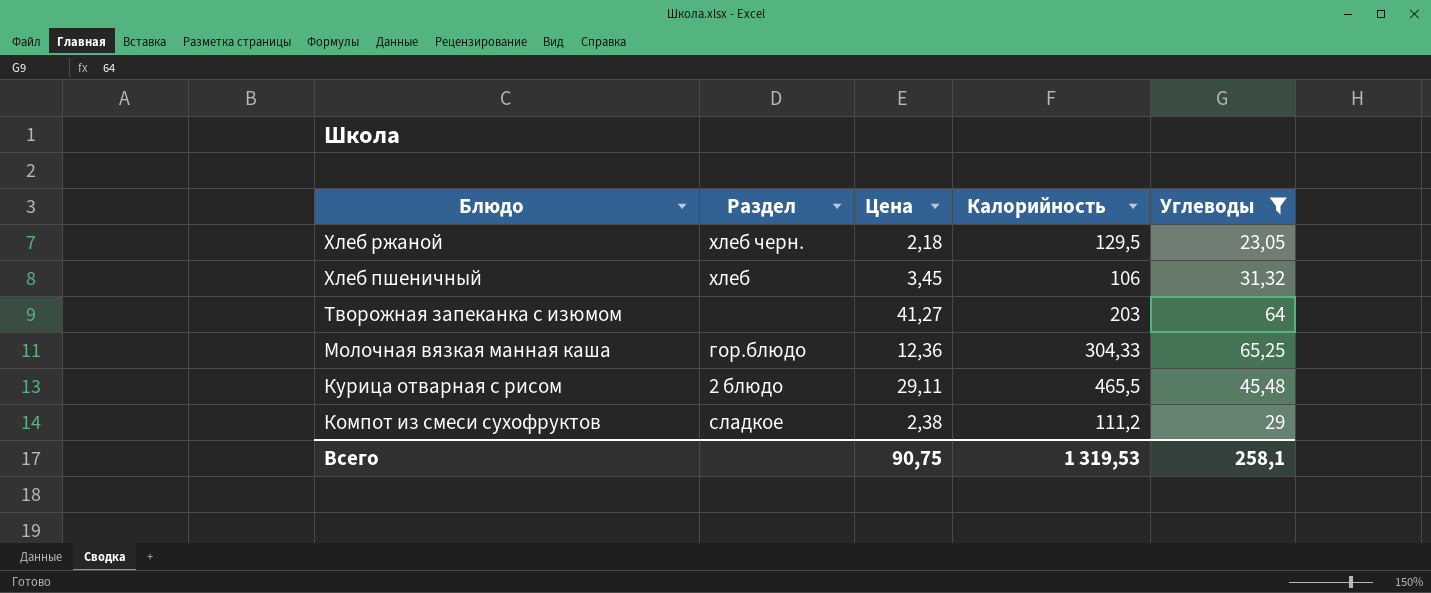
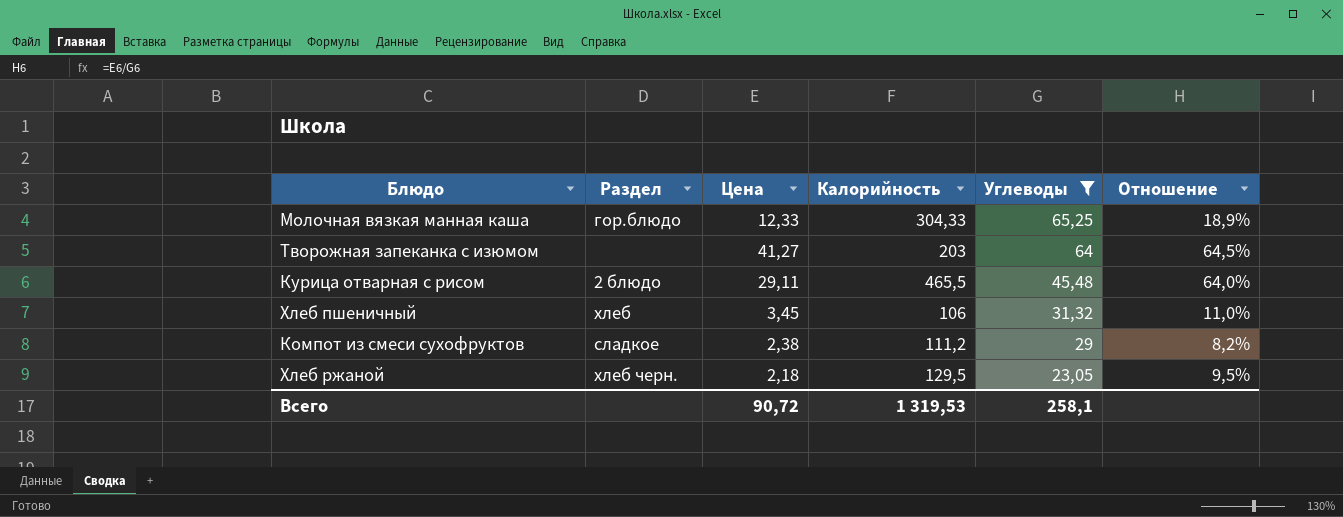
row order: Блюдо descending -> Углеводы descending
column Отношение | formula: none -> [Цена] / [Углеводы]
Молочная вязкая манная каша | Цена: 12,36 -> 12,33
Всего | Цена: 90,75 -> 90,72

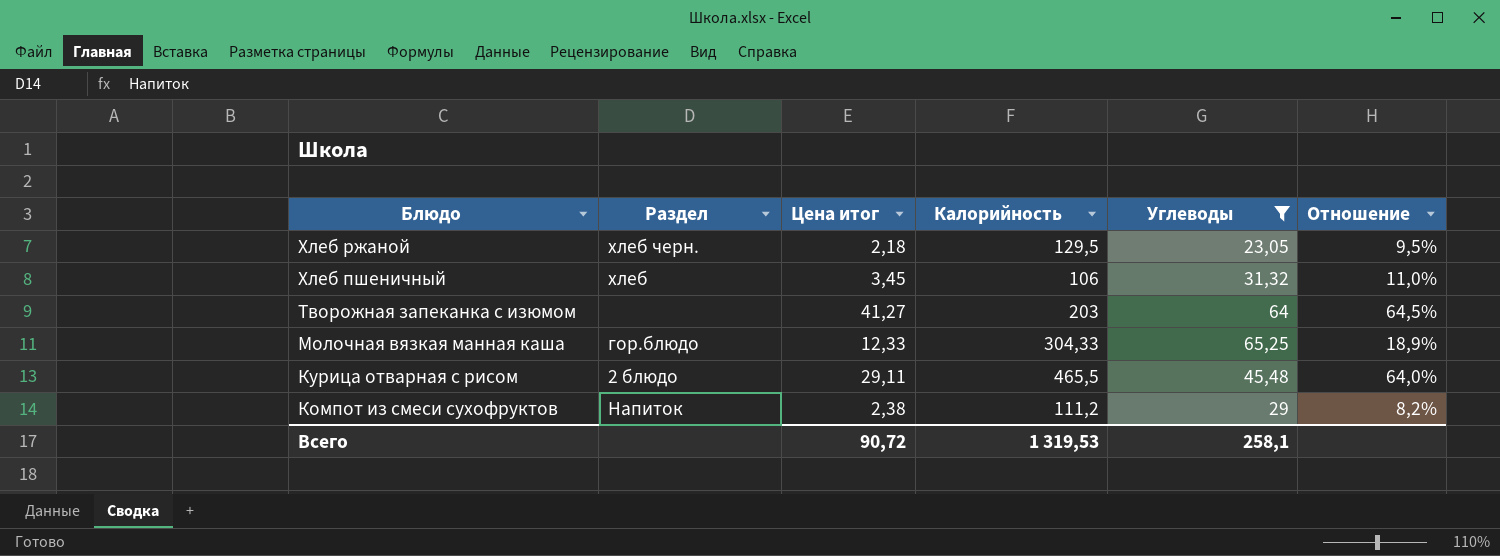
row order: Углеводы descending -> Блюдо descending
column name: Цена -> Цена итог
Компот из смеси сухофруктов | Раздел: сладкое -> Напиток

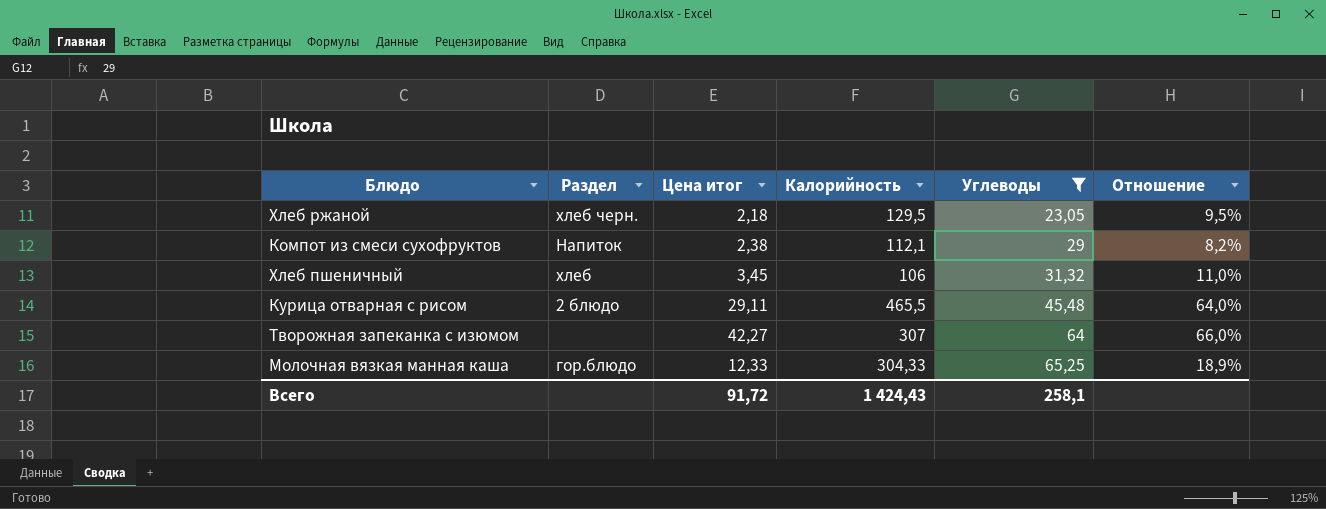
row order: Блюдо descending -> Углеводы ascending
Компот из смеси сухофруктов | Калорийность: 111,2 -> 112,1
Творожная запеканка с изюмом | Цена итог: 41,27 -> 42,27
Творожная запеканка с изюмом | Калорийность: 203 -> 307
Творожная запеканка с изюмом | Отношение: 64,5% -> 66,0%
Всего | Цена итог: 90,72 -> 91,72
Всего | Калорийность: 1 319,53 -> 1 424,43

